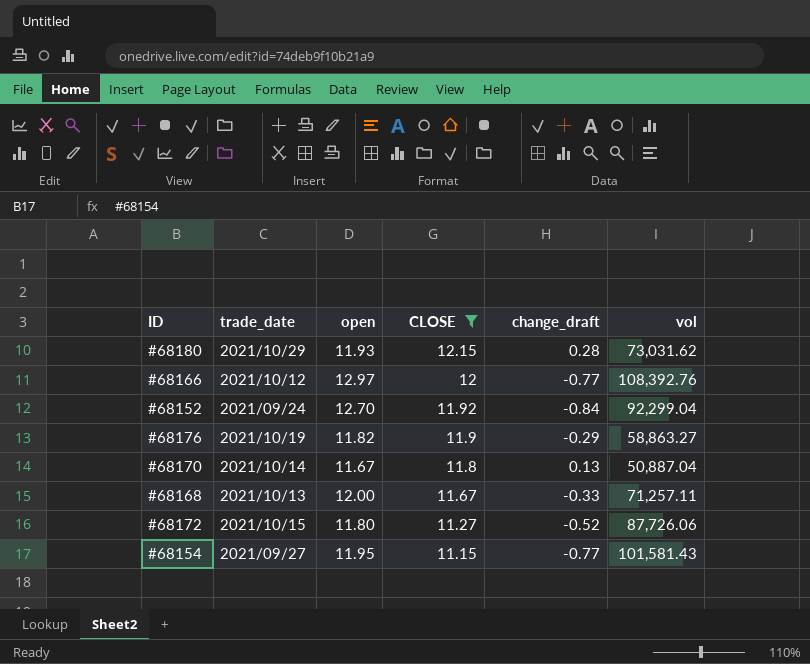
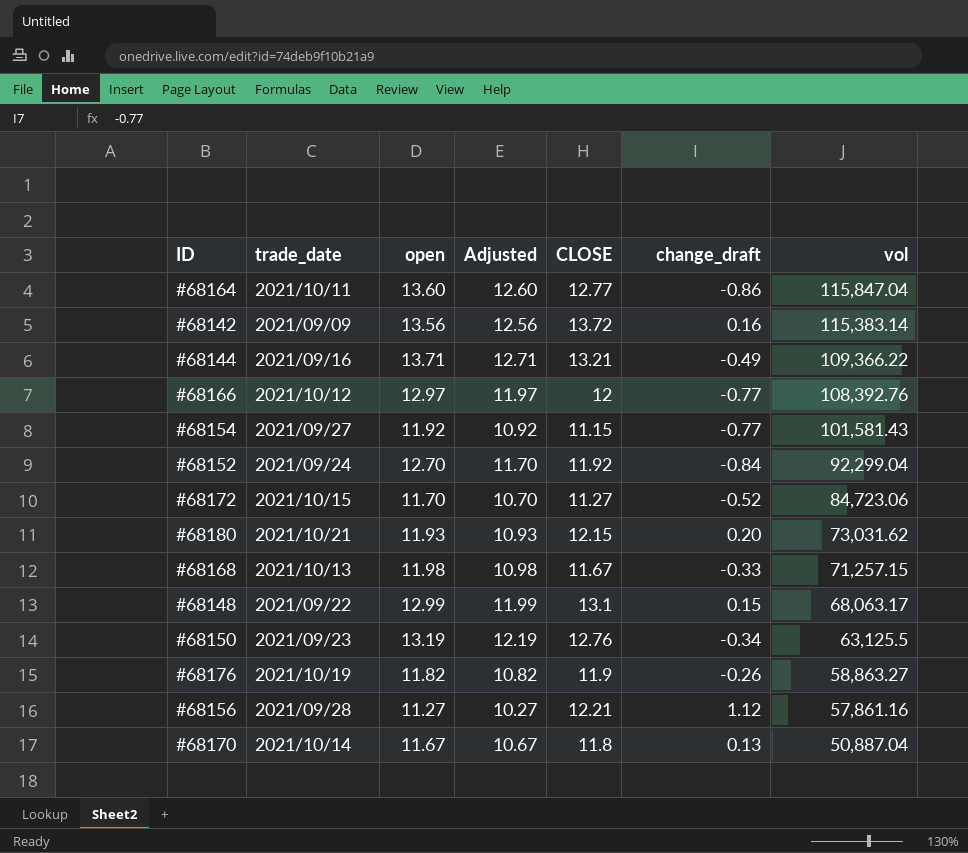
filter: CLOSE <= 12.15 -> none
row order: CLOSE descending -> vol descending
column Adjusted | formula: none -> [open] - 1
#68154 | open: 11.95 -> 11.92
#68172 | open: 11.80 -> 11.70
#68172 | vol: 87,726.06 -> 84,723.06
#68180 | trade_date: 2021/10/29 -> 2021/10/21
#68180 | change_draft: 0.28 -> 0.20
#68168 | open: 12.00 -> 11.98
#68168 | vol: 71,257.11 -> 71,257.15
#68176 | change_draft: -0.29 -> -0.26

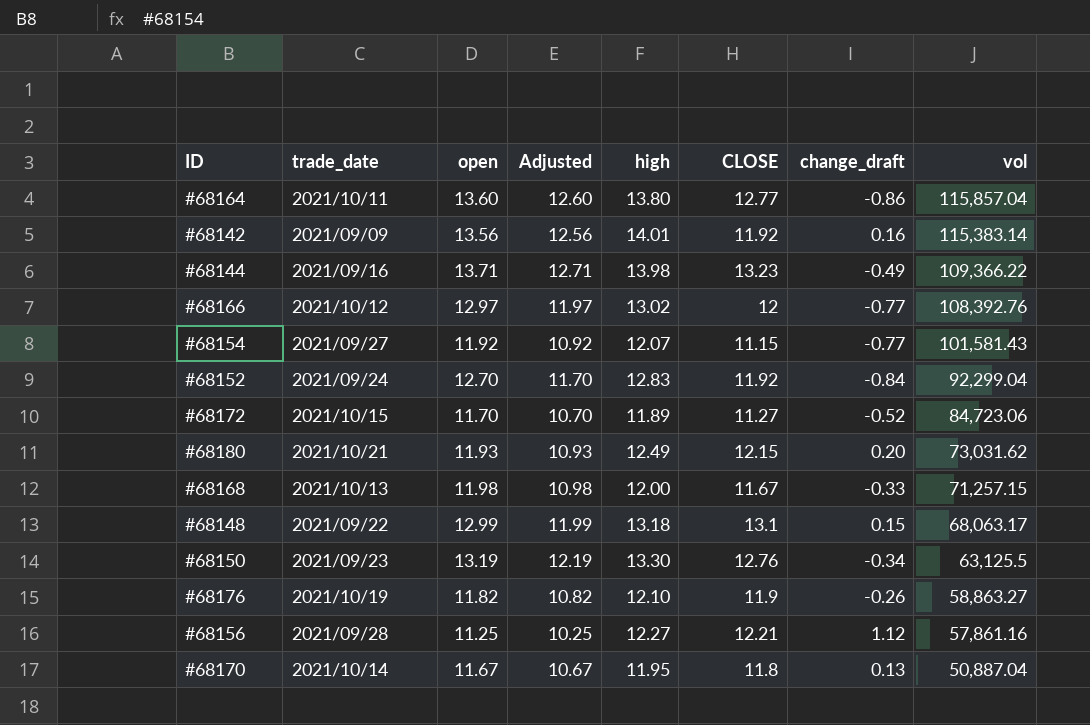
column high | position: none -> 5
#68164 | vol: 115,847.04 -> 115,857.04
#68142 | CLOSE: 13.72 -> 11.92
#68144 | CLOSE: 13.21 -> 13.23
#68156 | open: 11.27 -> 11.25
#68156 | Adjusted: 10.27 -> 10.25

